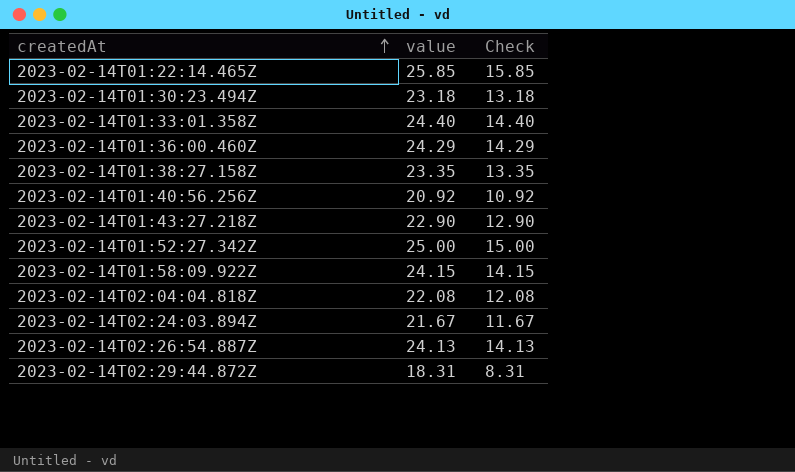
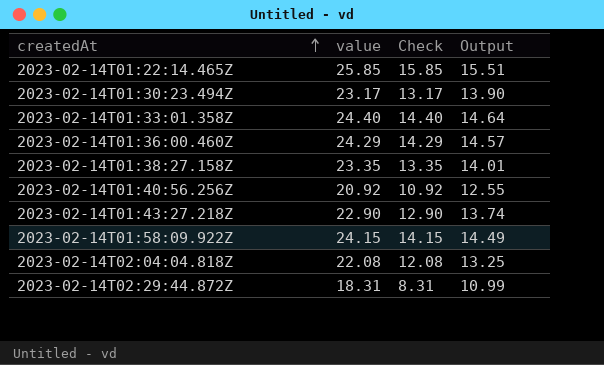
column Output | formula: none -> [value] * 0.6
row 2023-02-14T01:52:27.342Z: 25.00 | 15.00 -> none
row 2023-02-14T02:24:03.894Z: 21.67 | 11.67 -> none
row 2023-02-14T02:26:54.887Z: 24.13 | 14.13 -> none
2023-02-14T01:30:23.494Z | value: 23.18 -> 23.17
2023-02-14T01:30:23.494Z | Check: 13.18 -> 13.17

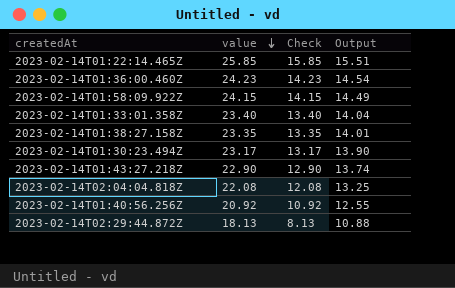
row order: createdAt ascending -> value descending
2023-02-14T01:36:00.460Z | value: 24.29 -> 24.23
2023-02-14T01:36:00.460Z | Check: 14.29 -> 14.23
2023-02-14T01:36:00.460Z | Output: 14.57 -> 14.54
2023-02-14T01:33:01.358Z | value: 24.40 -> 23.40
2023-02-14T01:33:01.358Z | Check: 14.40 -> 13.40
2023-02-14T01:33:01.358Z | Output: 14.64 -> 14.04
2023-02-14T02:29:44.872Z | value: 18.31 -> 18.13
2023-02-14T02:29:44.872Z | Check: 8.31 -> 8.13
2023-02-14T02:29:44.872Z | Output: 10.99 -> 10.88

